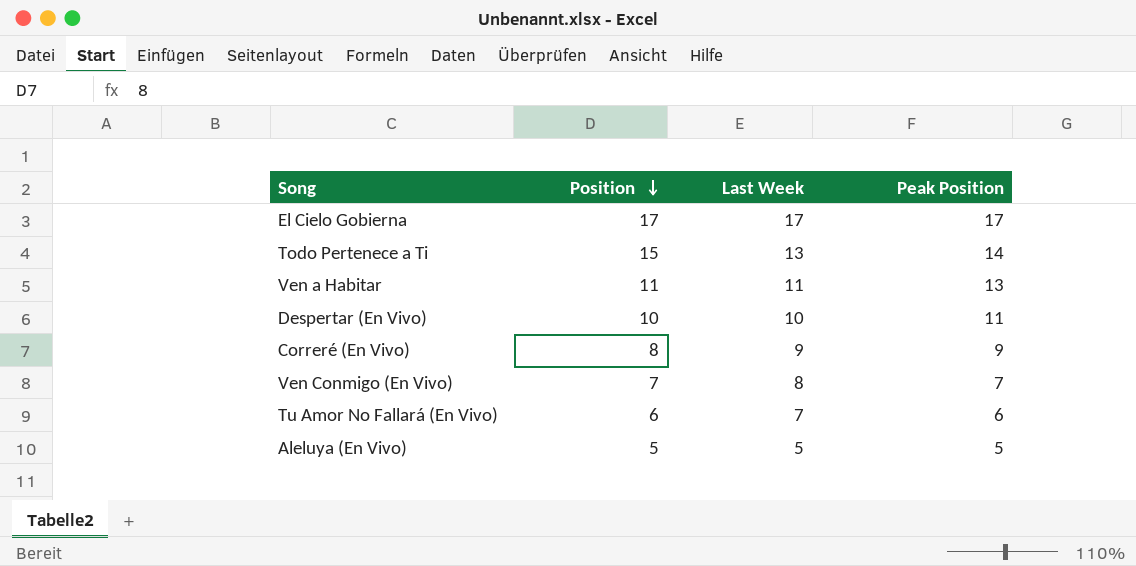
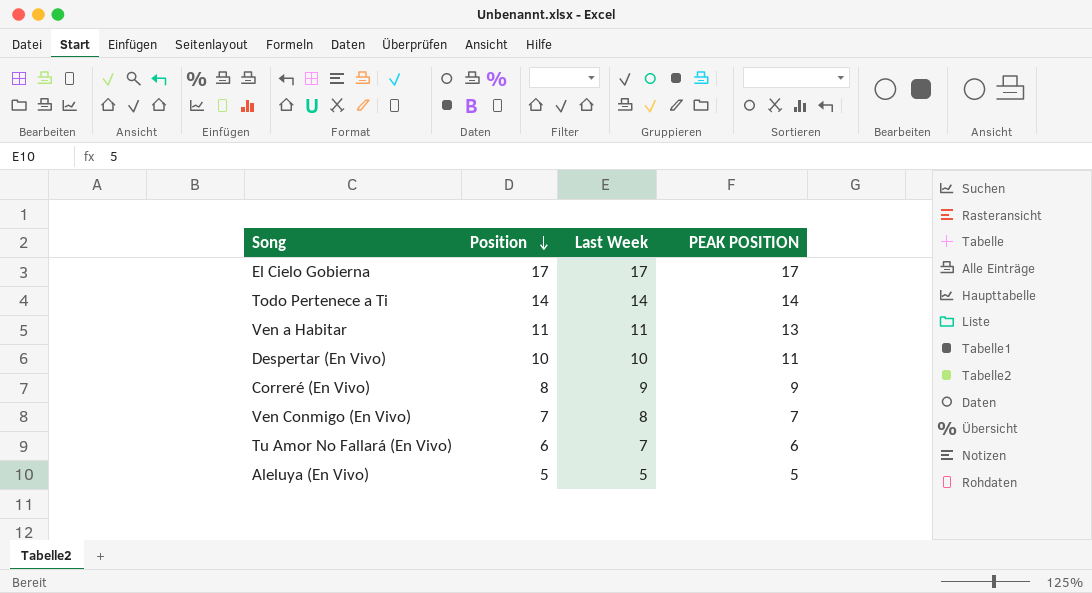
column name: Peak Position -> PEAK POSITION
Todo Pertenece a Ti | Position: 15 -> 14
Todo Pertenece a Ti | Last Week: 13 -> 14

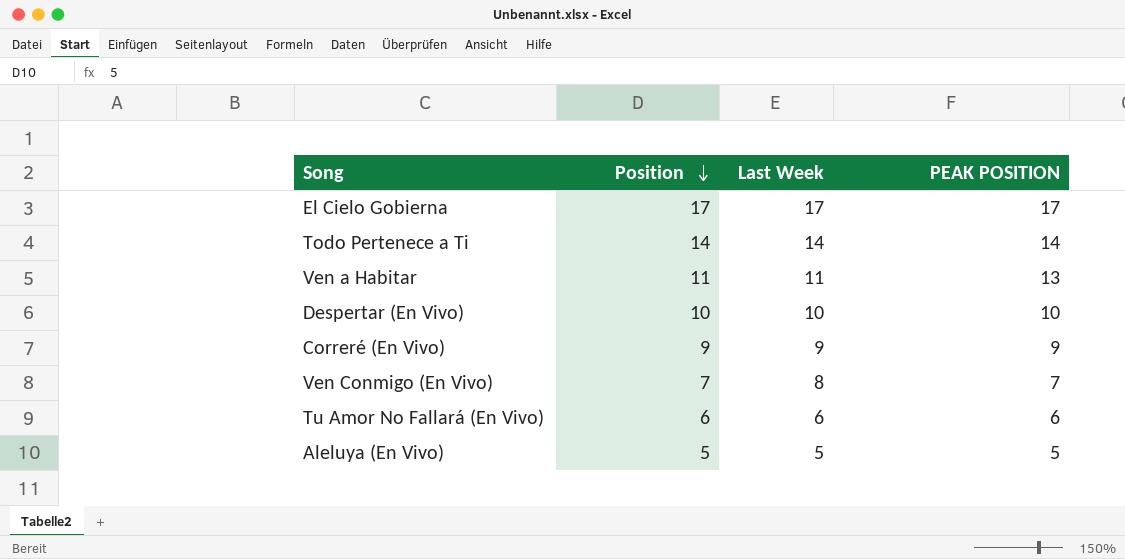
Despertar (En Vivo) | PEAK POSITION: 11 -> 10
Correré (En Vivo) | Position: 8 -> 9
Tu Amor No Fallará (En Vivo) | Last Week: 7 -> 6

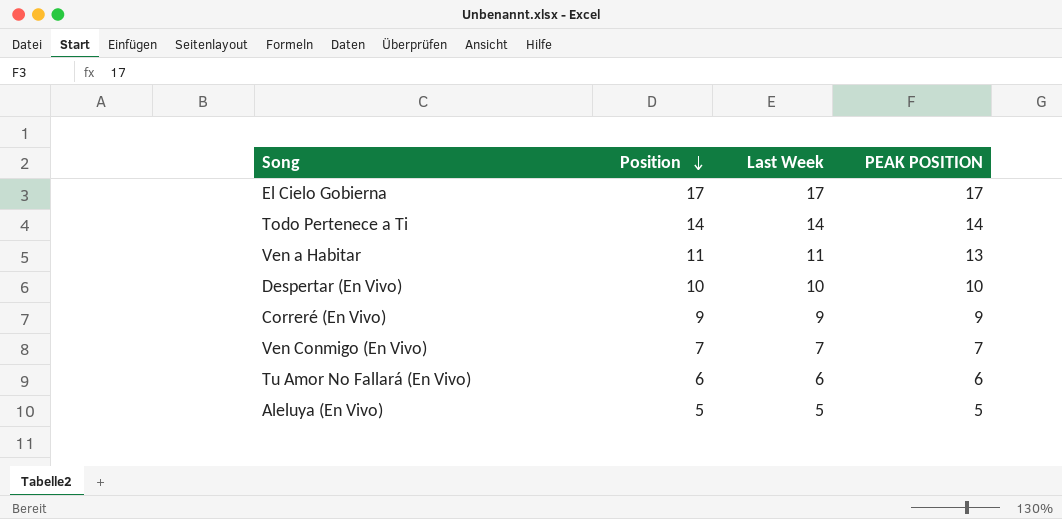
Ven Conmigo (En Vivo) | Last Week: 8 -> 7

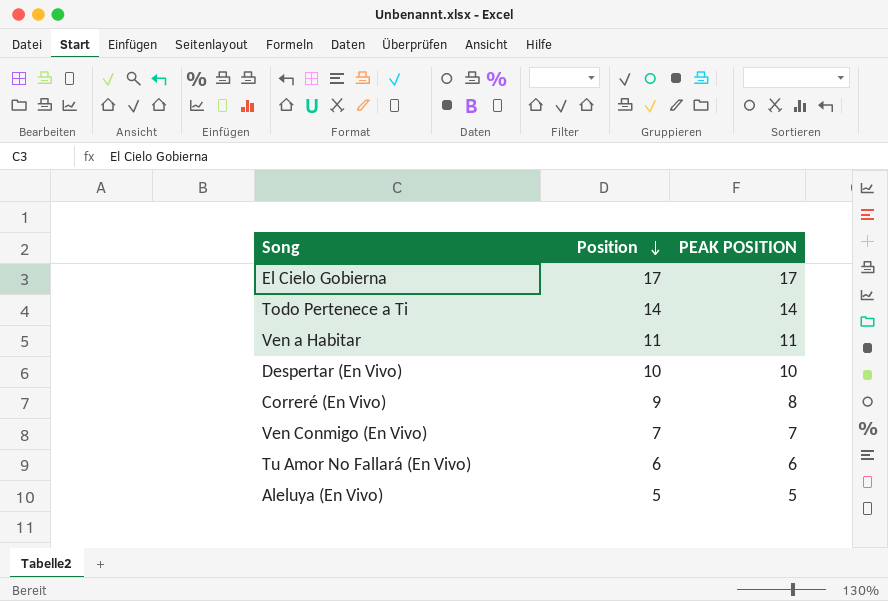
column Last Week | position: 3 -> none
Ven a Habitar | PEAK POSITION: 13 -> 11
Correré (En Vivo) | PEAK POSITION: 9 -> 8

